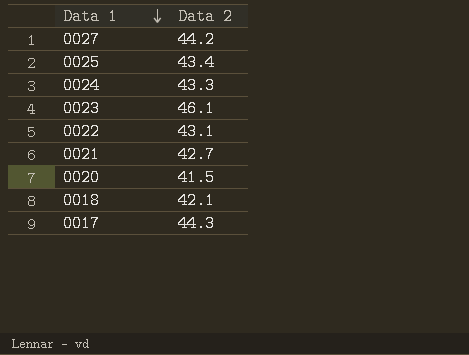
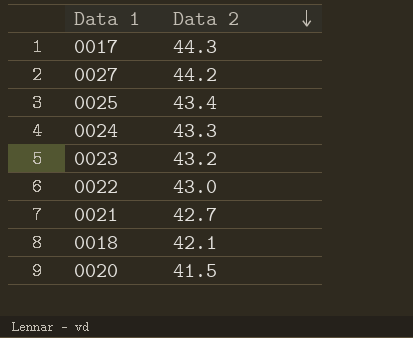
row order: Data 1 descending -> Data 2 descending
0023 | Data 2: 46.1 -> 43.2
0022 | Data 2: 43.1 -> 43.0

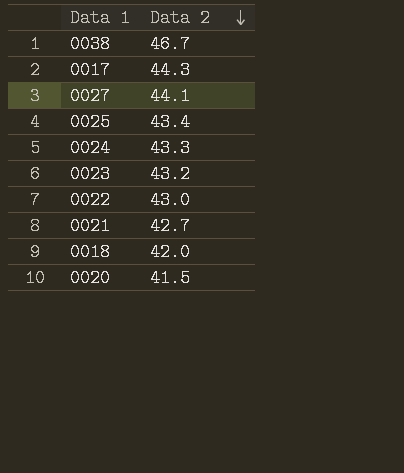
row 0038: none -> 46.7
0027 | Data 2: 44.2 -> 44.1
0018 | Data 2: 42.1 -> 42.0

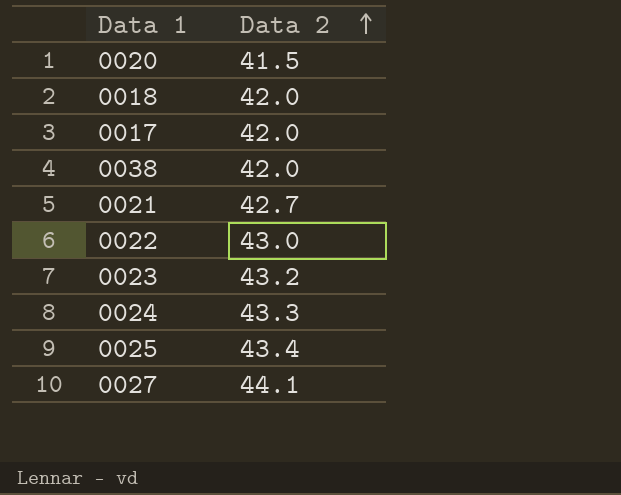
row order: Data 2 descending -> Data 2 ascending
0017 | Data 2: 44.3 -> 42.0
0038 | Data 2: 46.7 -> 42.0

